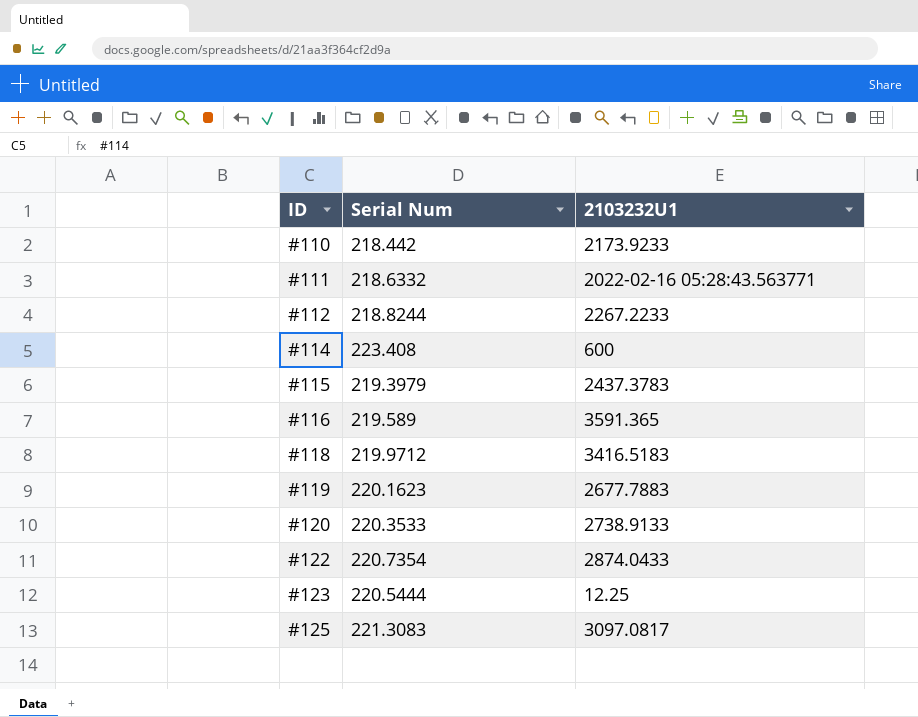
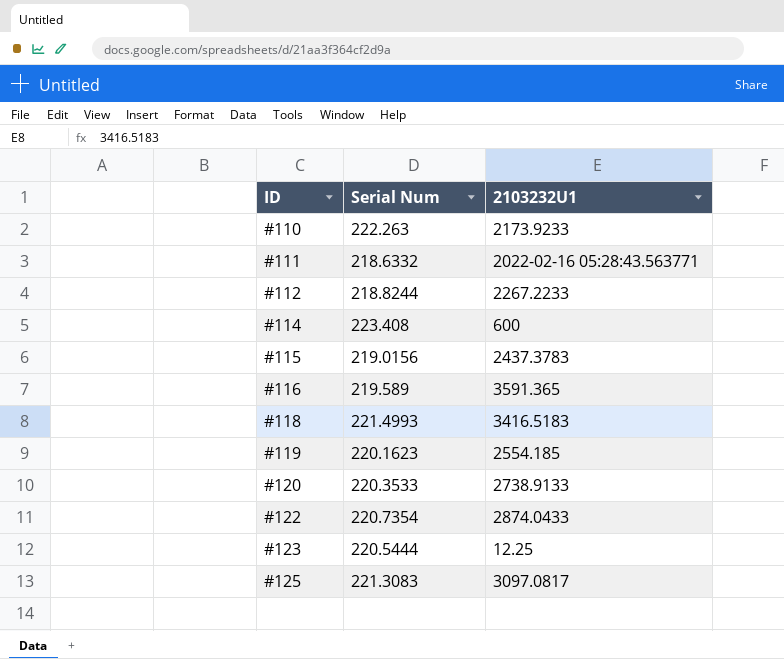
#110 | Serial Num: 218.442 -> 222.263
#115 | Serial Num: 219.3979 -> 219.0156
#118 | Serial Num: 219.9712 -> 221.4993
#119 | 2103232U1: 2677.7883 -> 2554.185

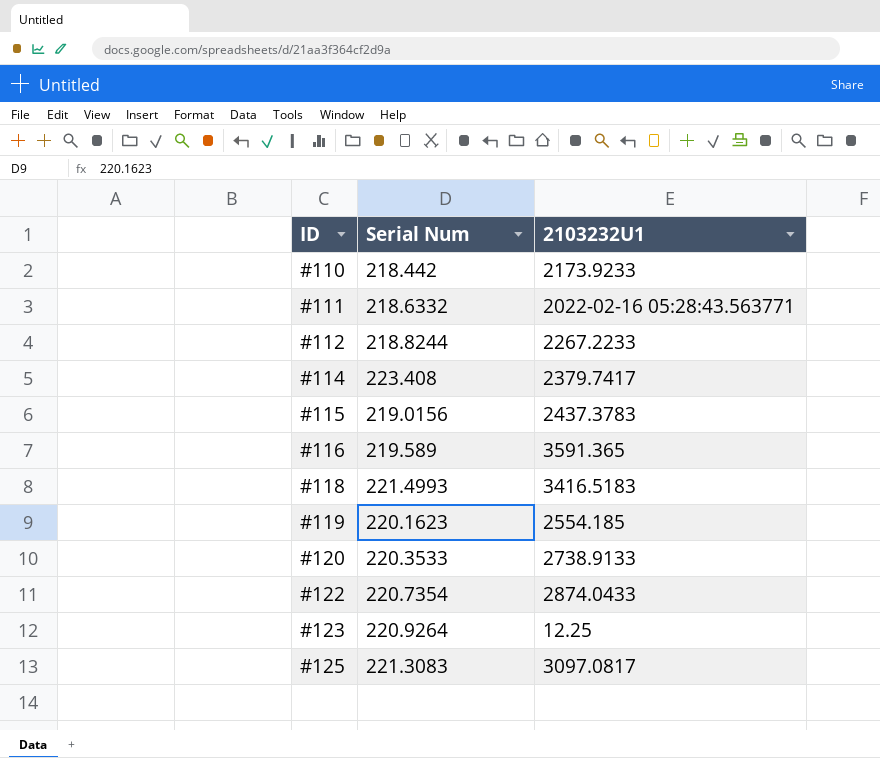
#110 | Serial Num: 222.263 -> 218.442
#114 | 2103232U1: 600 -> 2379.7417
#123 | Serial Num: 220.5444 -> 220.9264

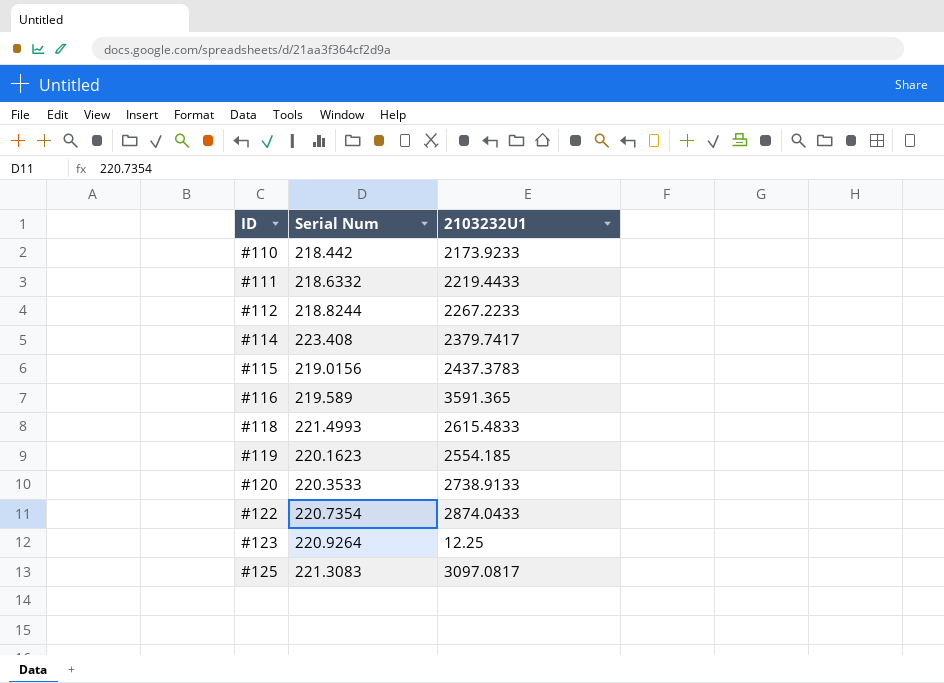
#111 | 2103232U1: 2022-02-16 05:28:43.563771 -> 2219.4433
#118 | 2103232U1: 3416.5183 -> 2615.4833

